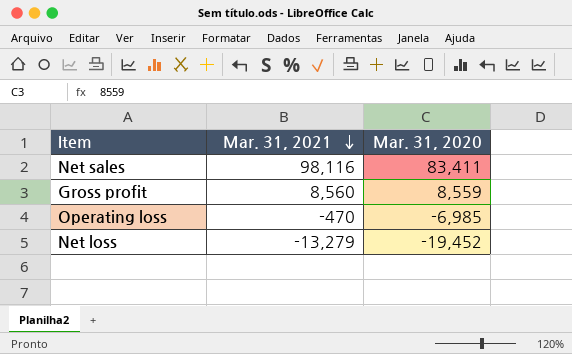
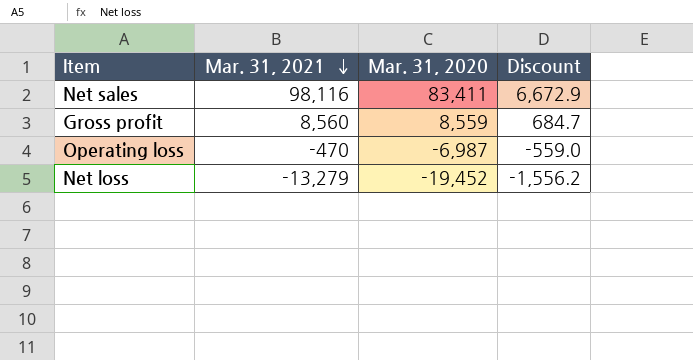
column Discount | formula: none -> [Mar. 31, 2020] * 0.08
Operating loss | Mar. 31, 2020: -6,985 -> -6,987

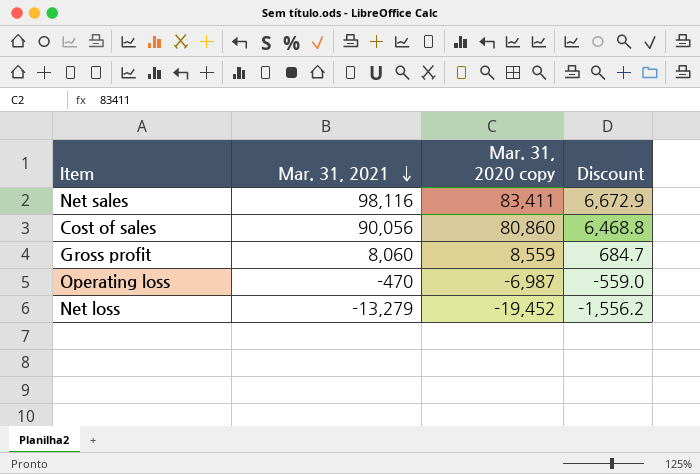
column name: Mar. 31, 2020 -> Mar. 31, 2020 copy
row Cost of sales: none -> 90,056 | 80,860 | 6,468.8
Gross profit | Mar. 31, 2021: 8,560 -> 8,060

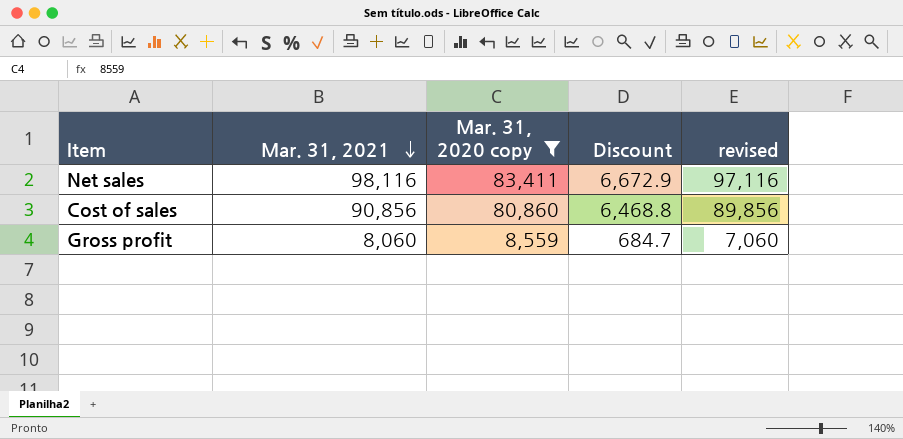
filter: none -> Mar. 31, 2020 copy >= 8,559
column revised | formula: none -> [Mar. 31, 2021] - 1000
Cost of sales | Mar. 31, 2021: 90,056 -> 90,856

